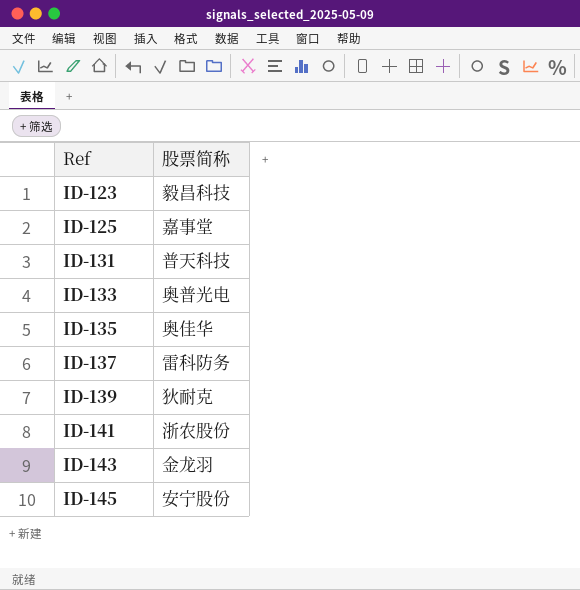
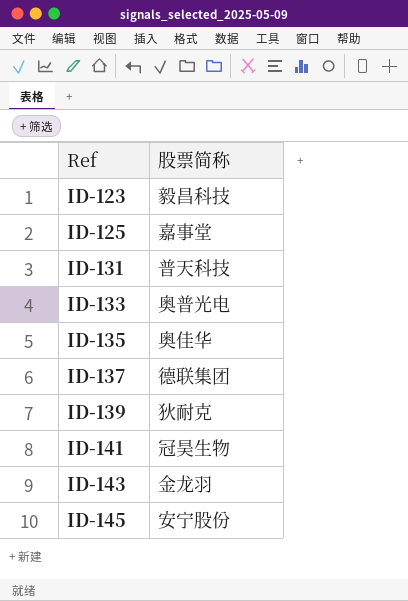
ID-137 | 股票简称: 雷科防务 -> 德联集团
ID-141 | 股票简称: 浙农股份 -> 冠昊生物

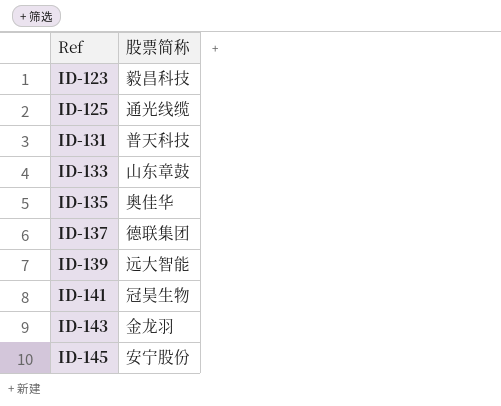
ID-125 | 股票简称: 嘉事堂 -> 通光线缆
ID-133 | 股票简称: 奥普光电 -> 山东章鼓
ID-139 | 股票简称: 狄耐克 -> 远大智能

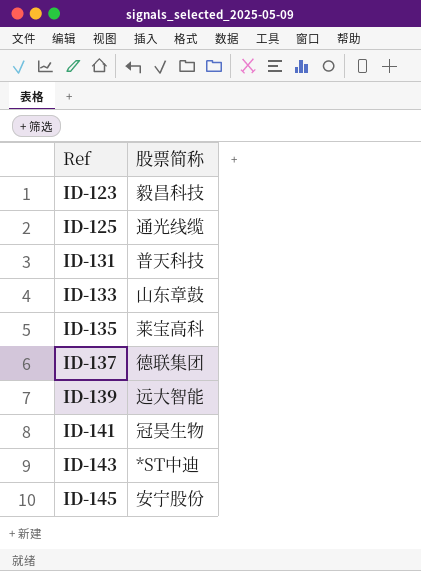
ID-135 | 股票简称: 奥佳华 -> 莱宝高科
ID-143 | 股票简称: 金龙羽 -> *ST中迪

